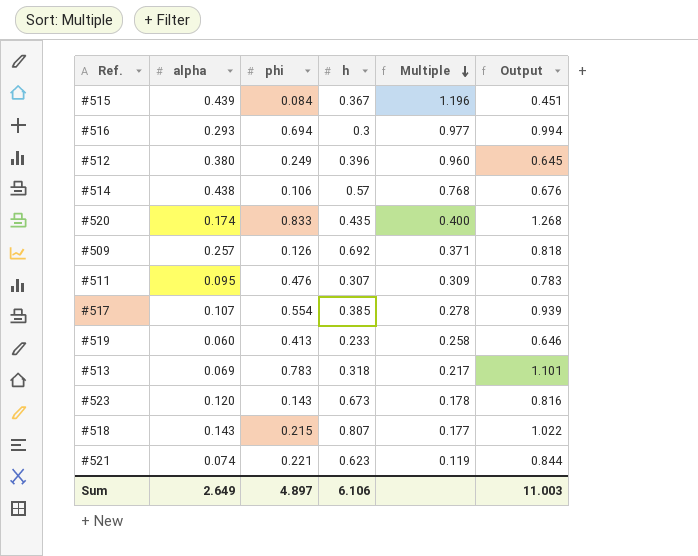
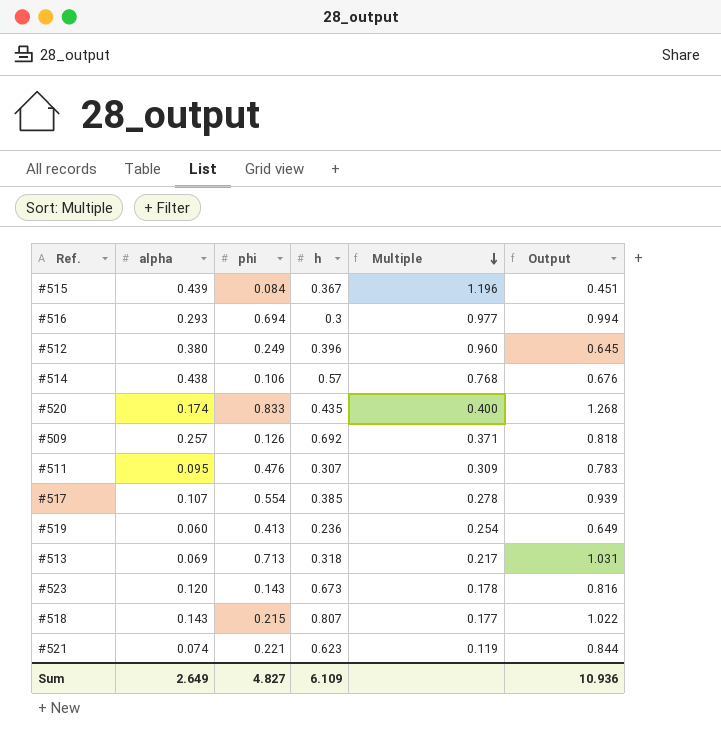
#519 | h: 0.233 -> 0.236
#519 | Multiple: 0.258 -> 0.254
#519 | Output: 0.646 -> 0.649
#513 | phi: 0.783 -> 0.713
#513 | Output: 1.101 -> 1.031
Sum | phi: 4.897 -> 4.827
Sum | h: 6.106 -> 6.109
Sum | Output: 11.003 -> 10.936

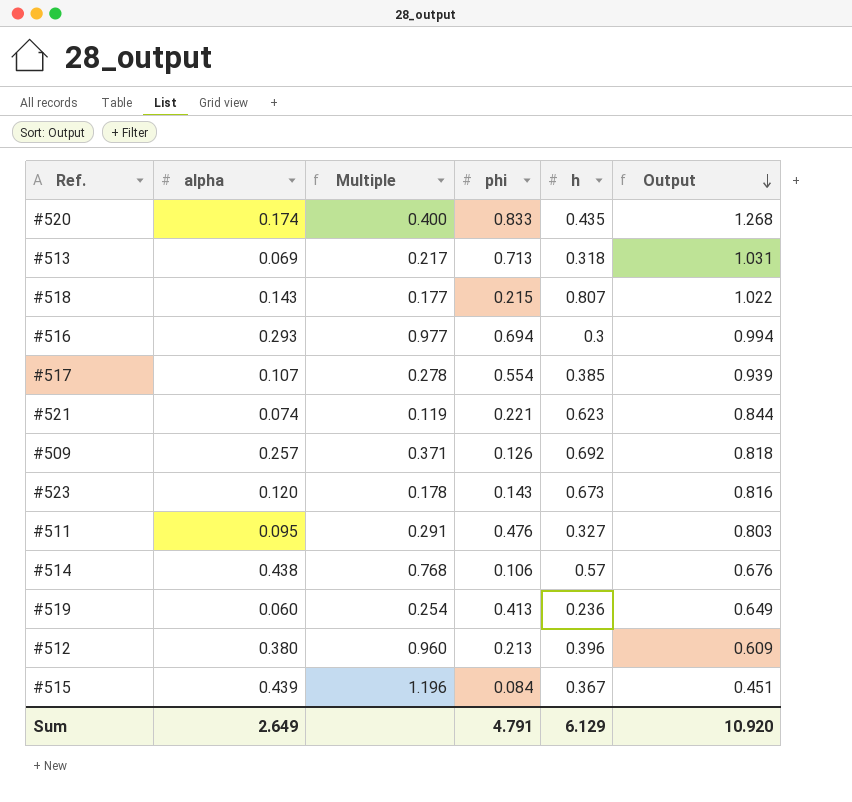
row order: Multiple descending -> Output descending
column Multiple | position: 5 -> 3
#511 | Multiple: 0.309 -> 0.291
#511 | h: 0.307 -> 0.327
#511 | Output: 0.783 -> 0.803
#512 | phi: 0.249 -> 0.213
#512 | Output: 0.645 -> 0.609
Sum | phi: 4.827 -> 4.791
Sum | h: 6.109 -> 6.129
Sum | Output: 10.936 -> 10.920

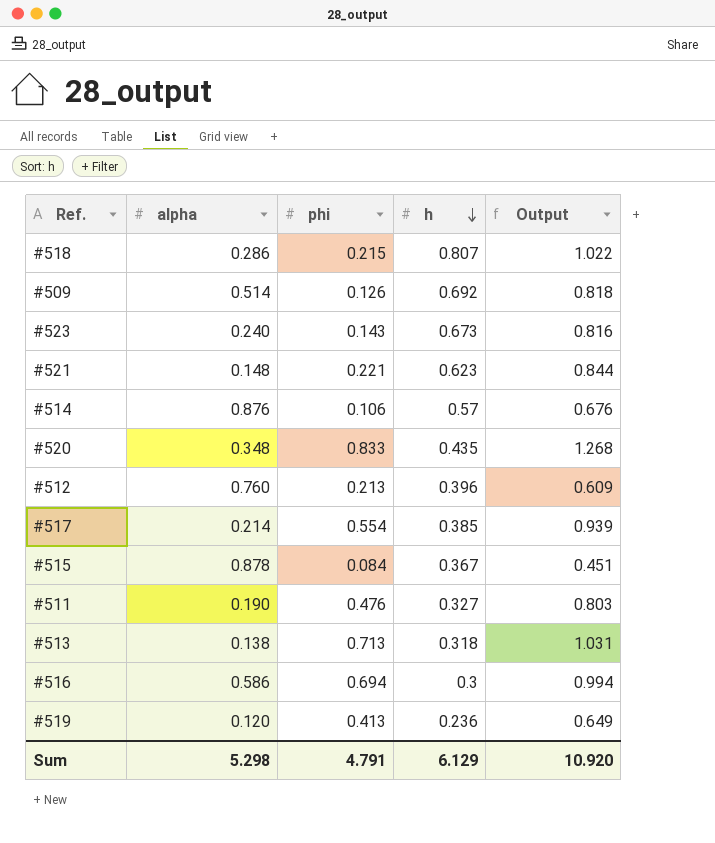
row order: Output descending -> h descending
column Multiple | formula: [alpha] / [h] -> none
#518 | alpha: 0.143 -> 0.286
#509 | alpha: 0.257 -> 0.514
#523 | alpha: 0.120 -> 0.240
#521 | alpha: 0.074 -> 0.148
#514 | alpha: 0.438 -> 0.876
#520 | alpha: 0.174 -> 0.348
#512 | alpha: 0.380 -> 0.760
#517 | alpha: 0.107 -> 0.214
#515 | alpha: 0.439 -> 0.878
#511 | alpha: 0.095 -> 0.190
#513 | alpha: 0.069 -> 0.138
#516 | alpha: 0.293 -> 0.586
#519 | alpha: 0.060 -> 0.120
Sum | alpha: 2.649 -> 5.298

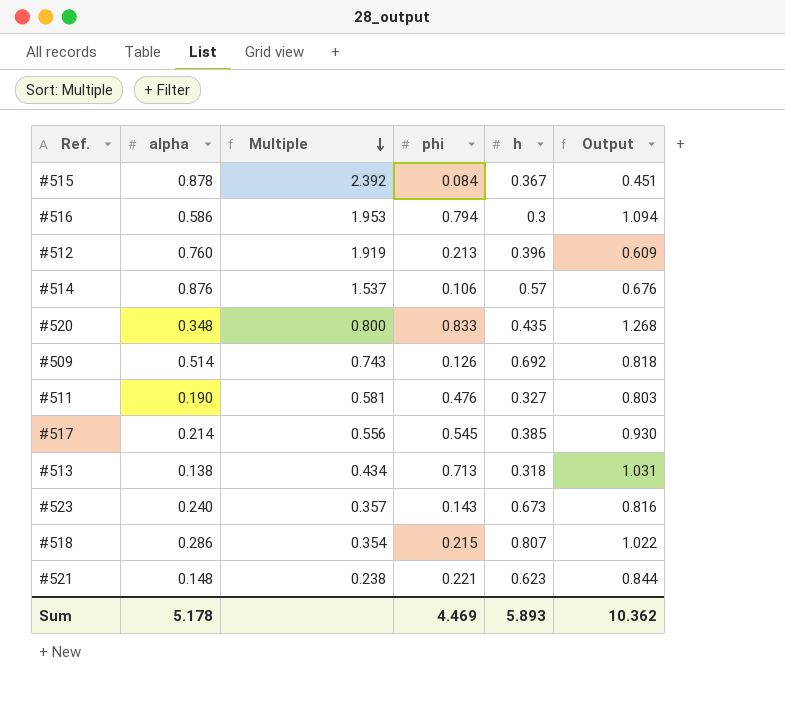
row order: h descending -> Multiple descending
column Multiple | formula: none -> [alpha] / [h]
row #519: 0.120 | 0.413 | 0.236 | 0.649 -> none
#516 | phi: 0.694 -> 0.794
#516 | Output: 0.994 -> 1.094
#517 | phi: 0.554 -> 0.545
#517 | Output: 0.939 -> 0.930
Sum | alpha: 5.298 -> 5.178
Sum | phi: 4.791 -> 4.469
Sum | h: 6.129 -> 5.893
Sum | Output: 10.920 -> 10.362

